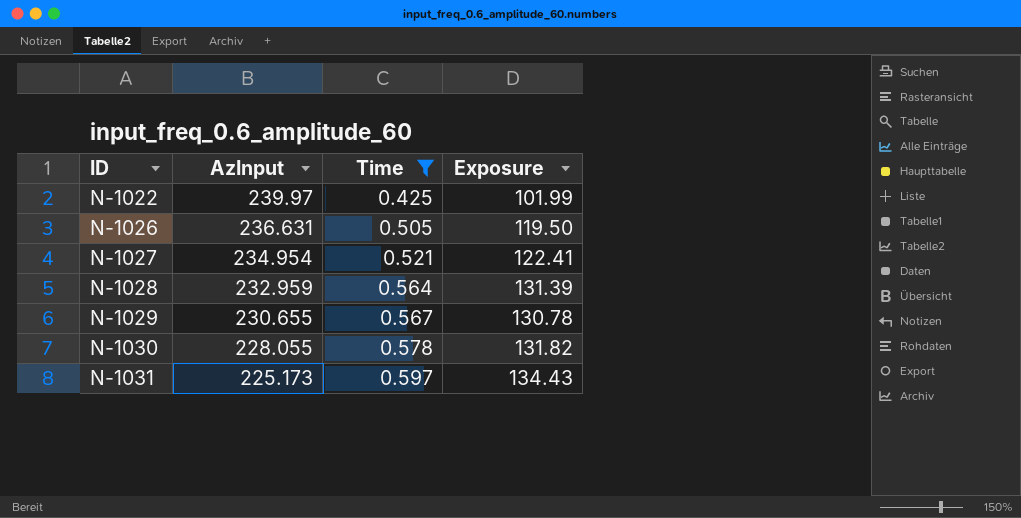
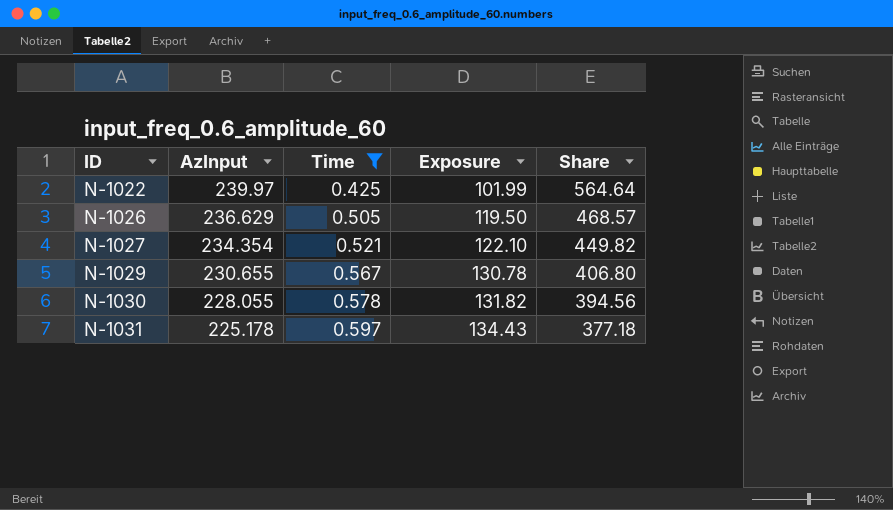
column Share | formula: none -> [AzInput] / [Time]
row N-1028: 232.959 | 0.564 | 131.39 -> none
N-1026 | AzInput: 236.631 -> 236.629
N-1027 | AzInput: 234.954 -> 234.354
N-1027 | Exposure: 122.41 -> 122.10
N-1031 | AzInput: 225.173 -> 225.178

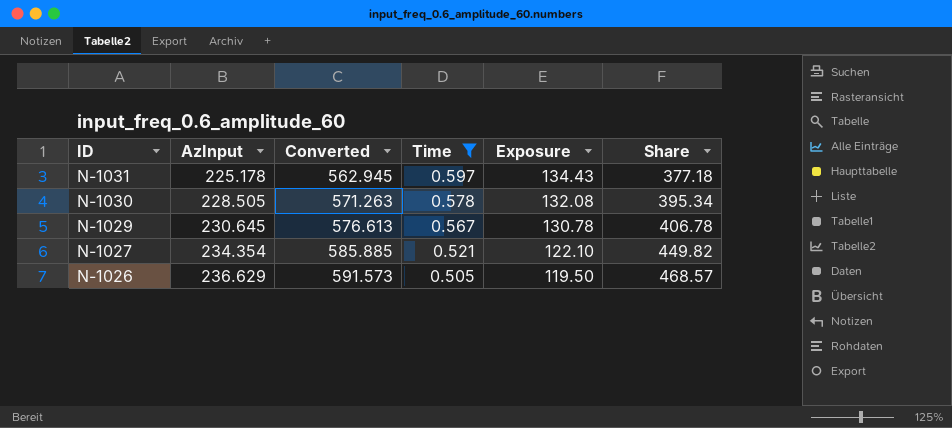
row order: ID ascending -> ID descending
column Converted | formula: none -> [AzInput] * 2.5
row N-1022: 239.97 | 0.425 | 101.99 | 564.64 -> none
N-1030 | AzInput: 228.055 -> 228.505
N-1030 | Exposure: 131.82 -> 132.08
N-1030 | Share: 394.56 -> 395.34
N-1029 | AzInput: 230.655 -> 230.645
N-1029 | Share: 406.80 -> 406.78

